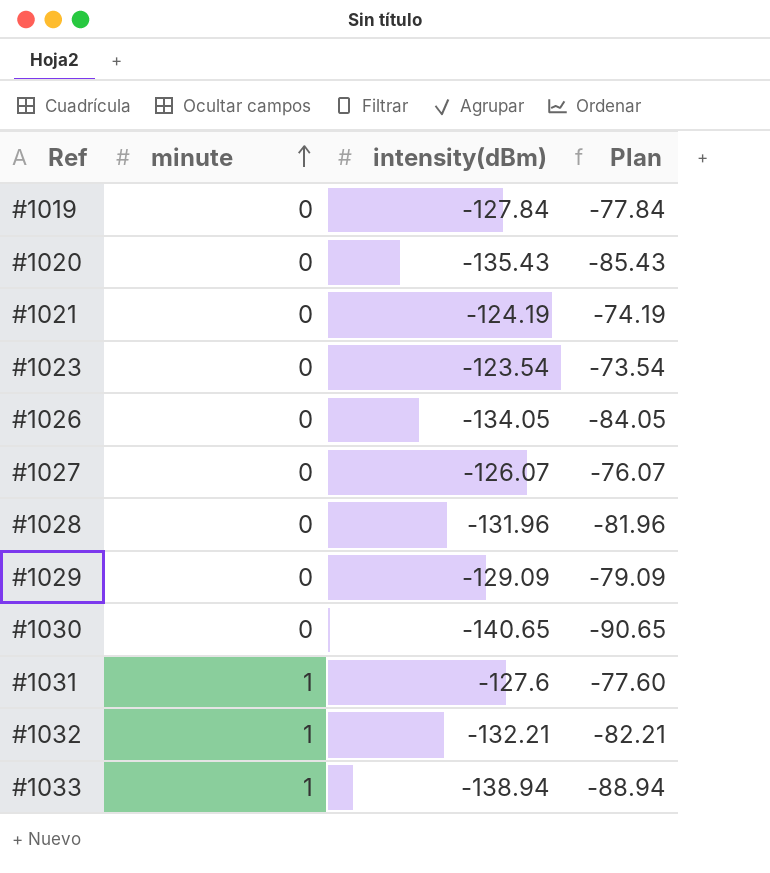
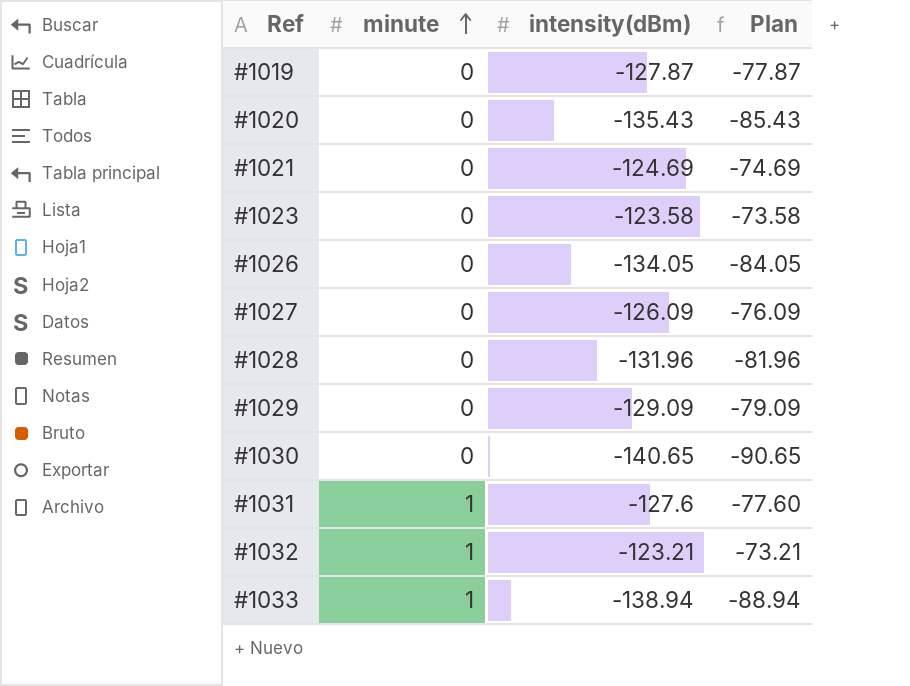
#1019 | intensity(dBm): -127.84 -> -127.87
#1019 | Plan: -77.84 -> -77.87
#1021 | intensity(dBm): -124.19 -> -124.69
#1021 | Plan: -74.19 -> -74.69
#1023 | intensity(dBm): -123.54 -> -123.58
#1023 | Plan: -73.54 -> -73.58
#1027 | intensity(dBm): -126.07 -> -126.09
#1027 | Plan: -76.07 -> -76.09
#1032 | intensity(dBm): -132.21 -> -123.21
#1032 | Plan: -82.21 -> -73.21

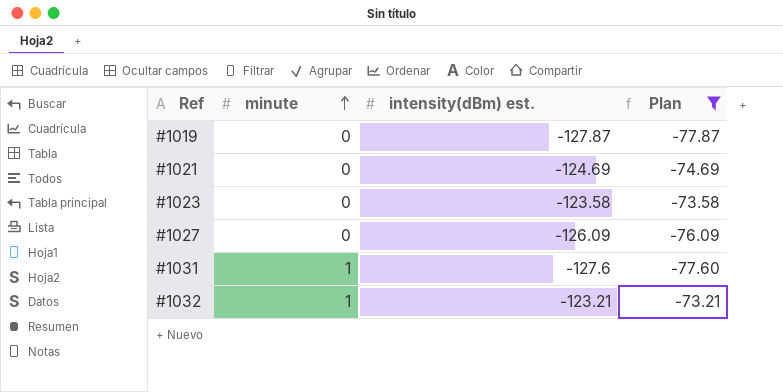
filter: none -> Plan >= -77.87
column name: intensity(dBm) -> intensity(dBm) est.

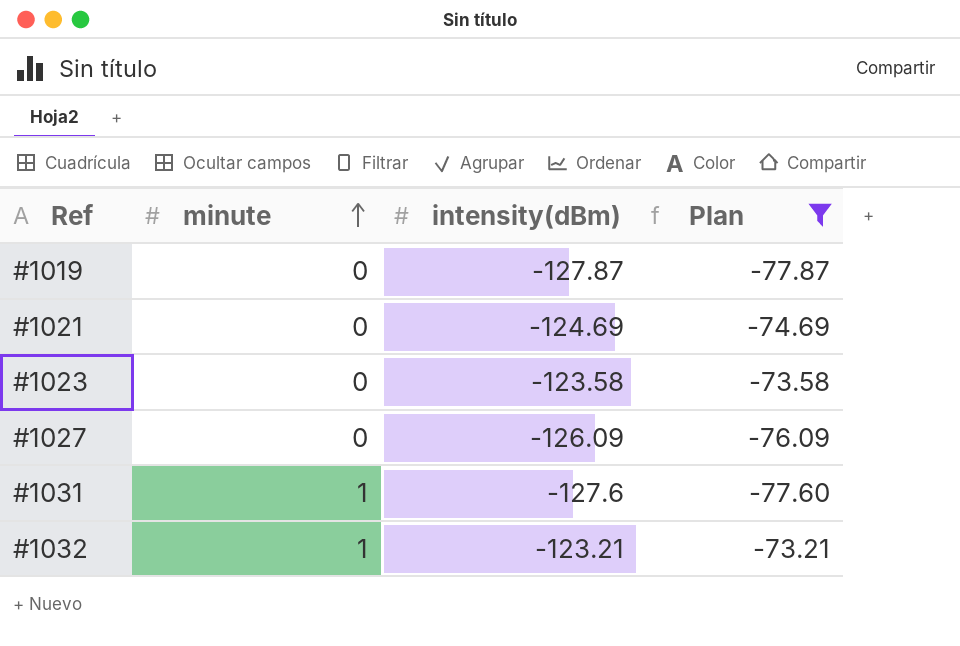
column name: intensity(dBm) est. -> intensity(dBm)

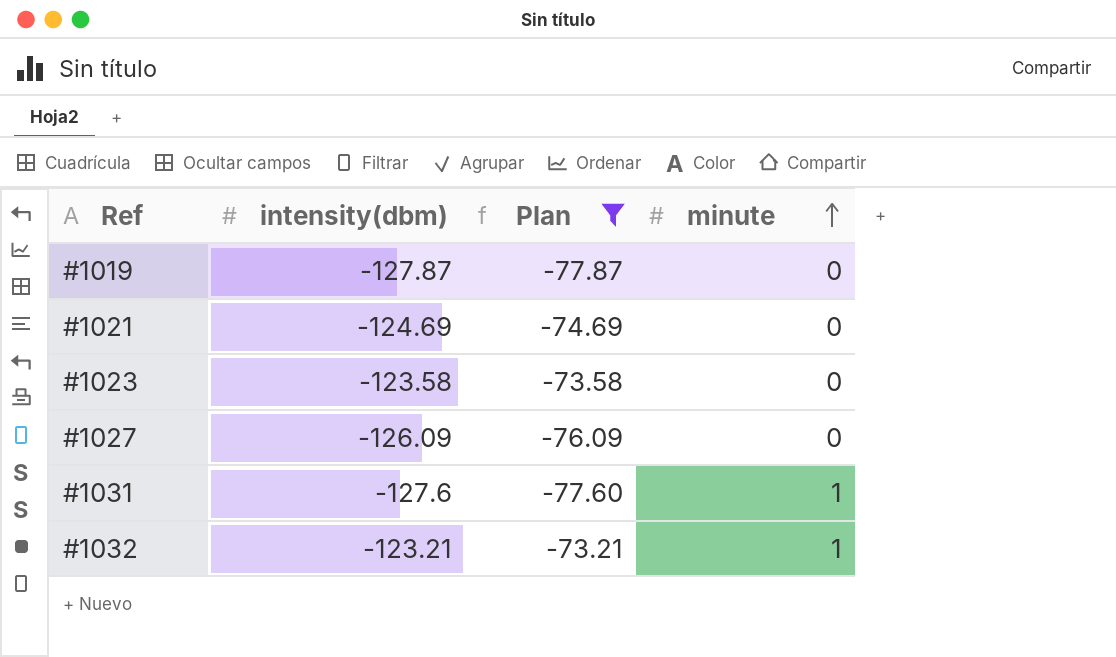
column name: intensity(dBm) -> intensity(dbm)
column minute | position: 2 -> 4

